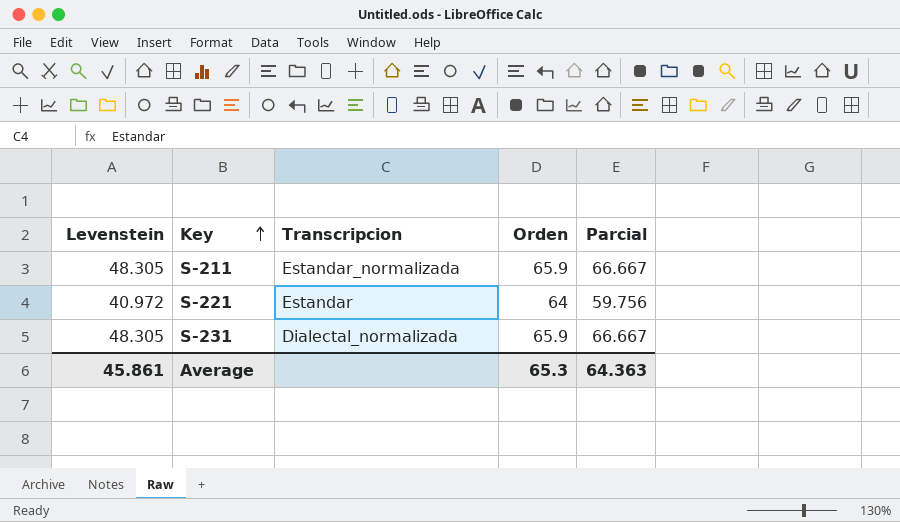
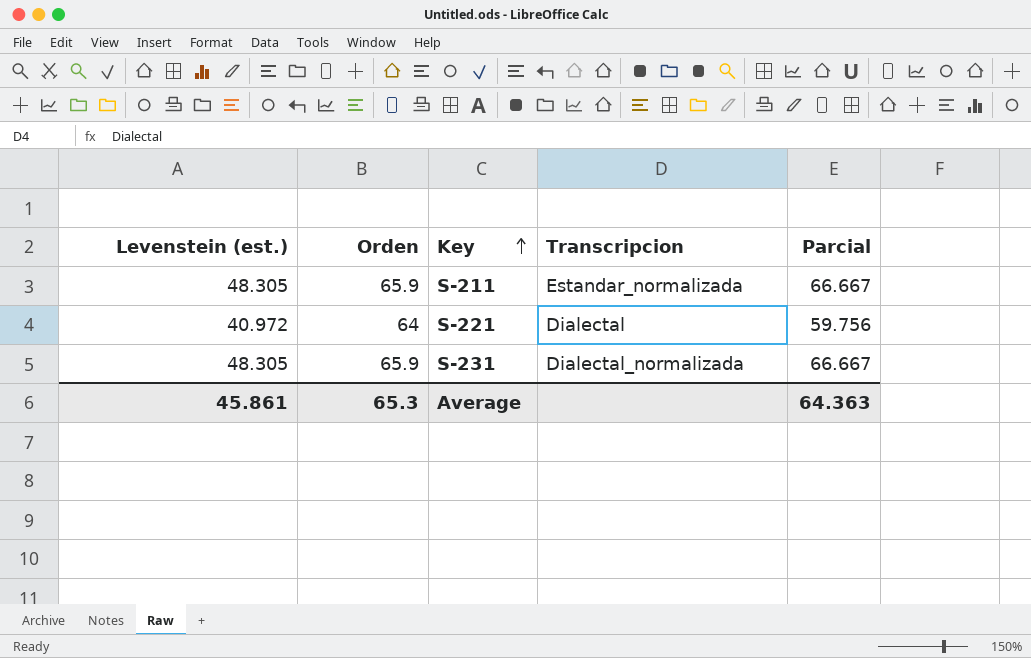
column name: Levenstein -> Levenstein (est.)
column Orden | position: 4 -> 2
S-221 | Transcripcion: Estandar -> Dialectal

